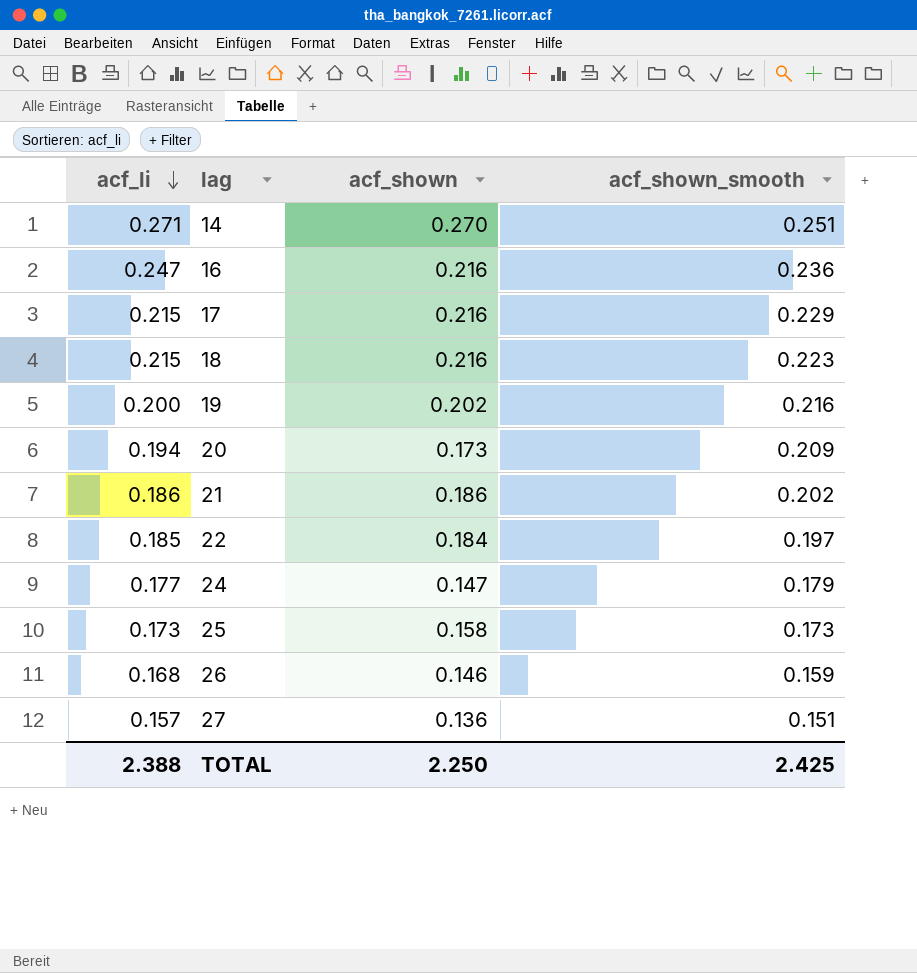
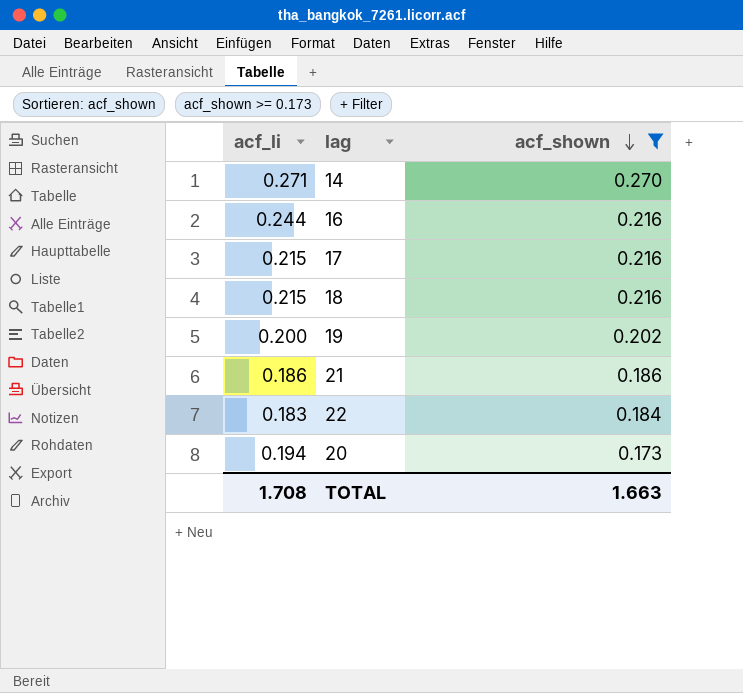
filter: none -> acf_shown >= 0.173
row order: acf_li descending -> acf_shown descending
column acf_shown_smooth | position: 4 -> none
16 | acf_li: 0.247 -> 0.244
22 | acf_li: 0.185 -> 0.183
TOTAL | acf_li: 2.388 -> 1.708
TOTAL | acf_shown: 2.250 -> 1.663

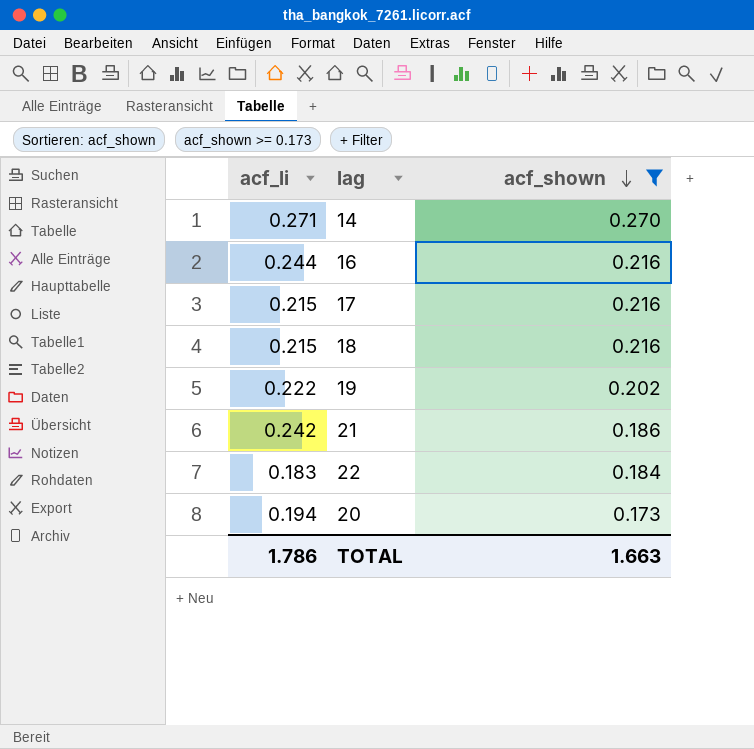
19 | acf_li: 0.200 -> 0.222
21 | acf_li: 0.186 -> 0.242
TOTAL | acf_li: 1.708 -> 1.786

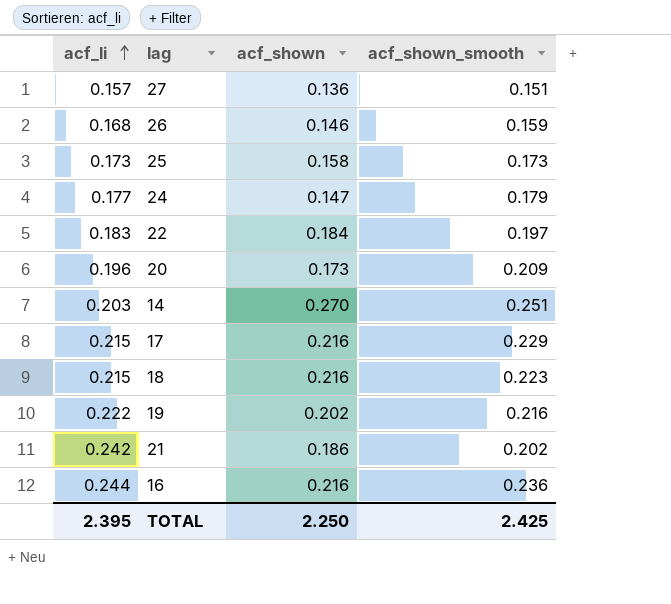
filter: acf_shown >= 0.173 -> none
row order: acf_shown descending -> acf_li ascending
column acf_shown_smooth | position: none -> 4
20 | acf_li: 0.194 -> 0.196
14 | acf_li: 0.271 -> 0.203
TOTAL | acf_li: 1.786 -> 2.395
TOTAL | acf_shown: 1.663 -> 2.250

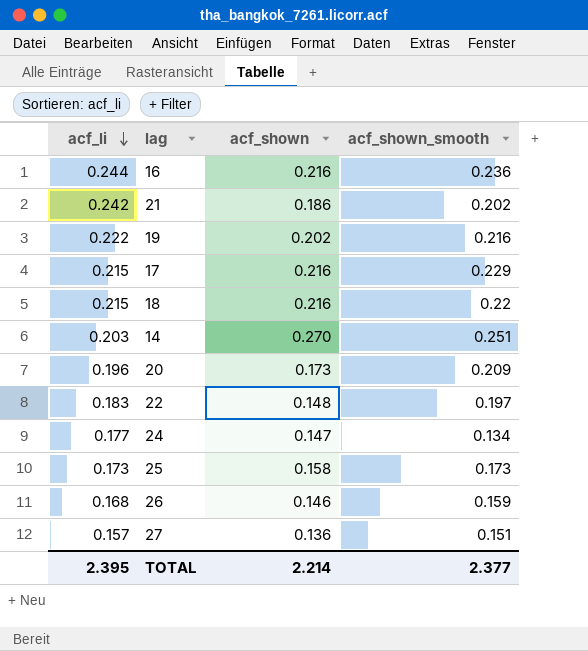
row order: acf_li ascending -> acf_li descending
18 | acf_shown_smooth: 0.223 -> 0.22
22 | acf_shown: 0.184 -> 0.148
24 | acf_shown_smooth: 0.179 -> 0.134
TOTAL | acf_shown: 2.250 -> 2.214
TOTAL | acf_shown_smooth: 2.425 -> 2.377

